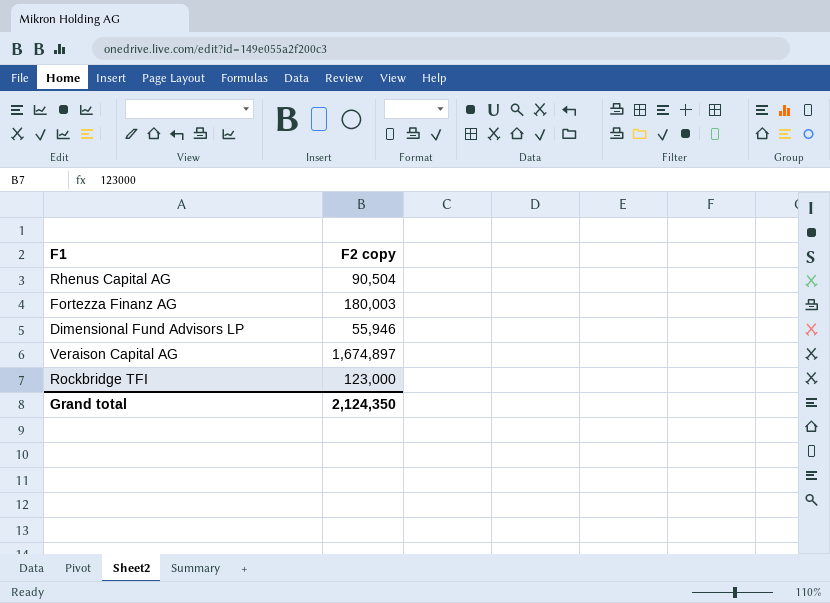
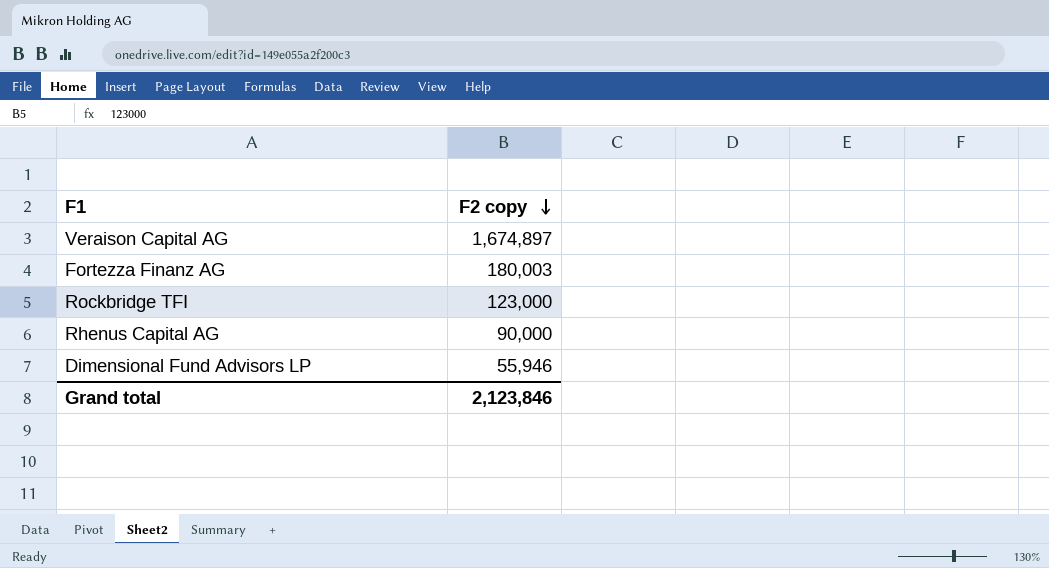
row order: none -> F2 copy descending
Rhenus Capital AG | F2 copy: 90,504 -> 90,000
Grand total | F2 copy: 2,124,350 -> 2,123,846

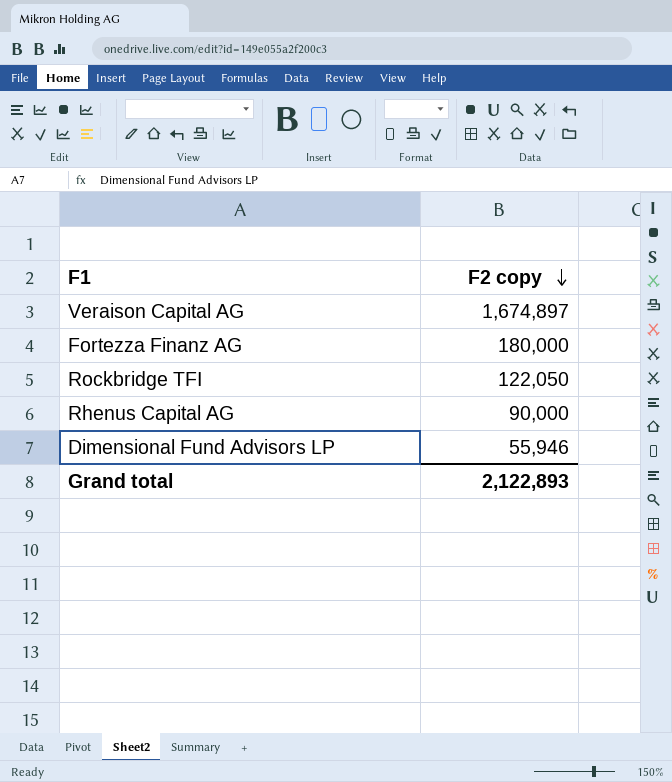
Fortezza Finanz AG | F2 copy: 180,003 -> 180,000
Rockbridge TFI | F2 copy: 123,000 -> 122,050
Grand total | F2 copy: 2,123,846 -> 2,122,893

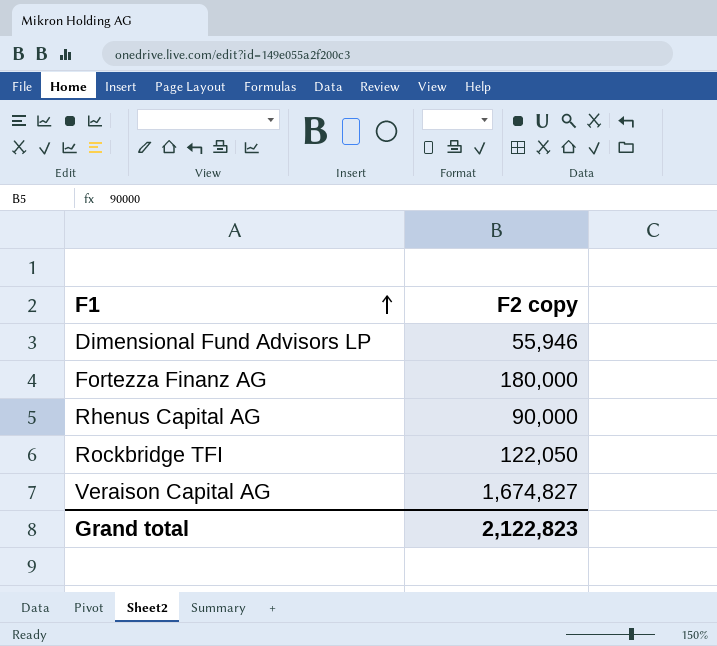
row order: F2 copy descending -> F1 ascending
Veraison Capital AG | F2 copy: 1,674,897 -> 1,674,827
Grand total | F2 copy: 2,122,893 -> 2,122,823

